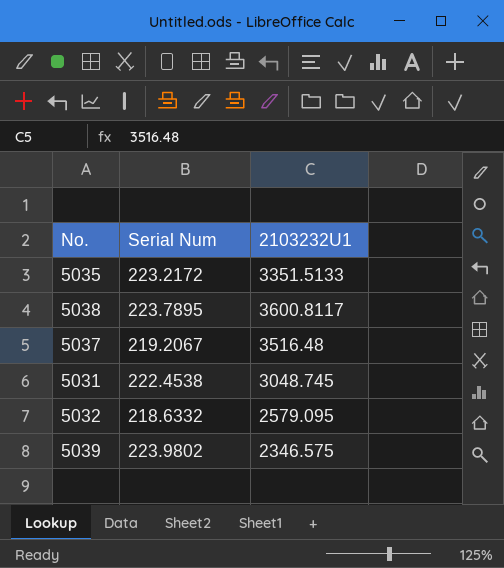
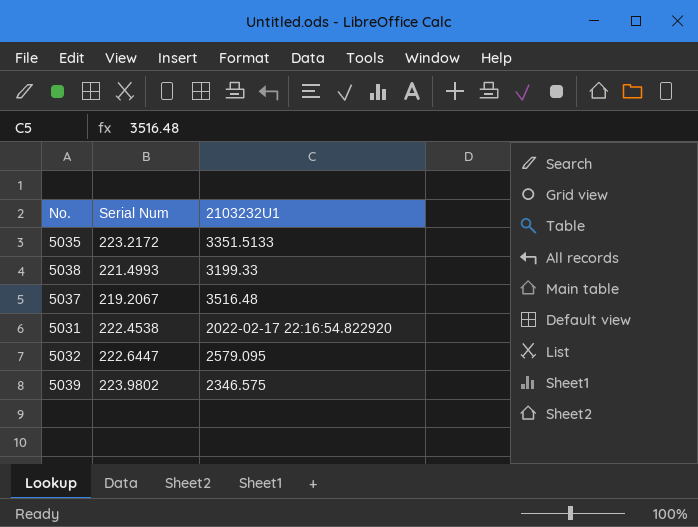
5038 | Serial Num: 223.7895 -> 221.4993
5038 | 2103232U1: 3600.8117 -> 3199.33
5031 | 2103232U1: 3048.745 -> 2022-02-17 22:16:54.822920
5032 | Serial Num: 218.6332 -> 222.6447

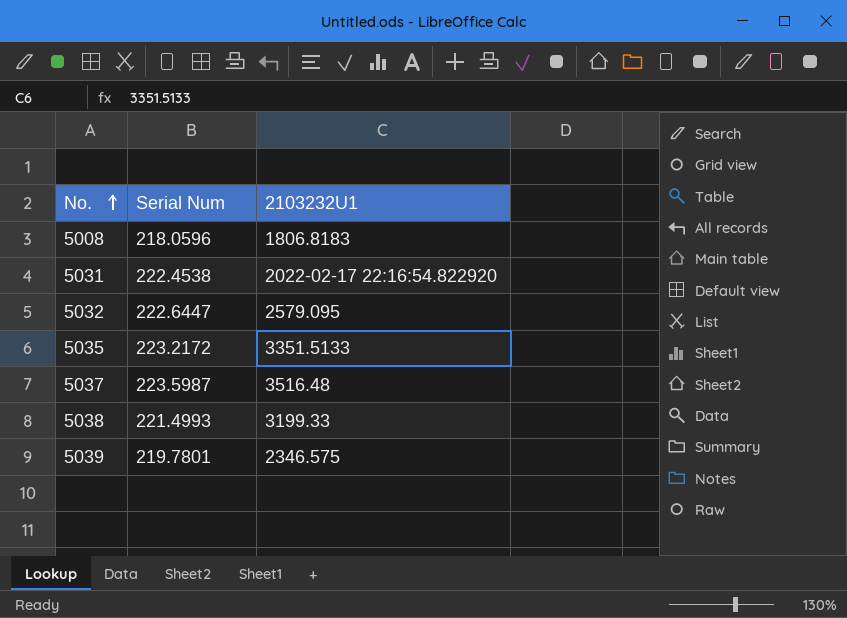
row order: none -> No. ascending
row 5008: none -> 218.0596 | 1806.8183
5037 | Serial Num: 219.2067 -> 223.5987
5039 | Serial Num: 223.9802 -> 219.7801

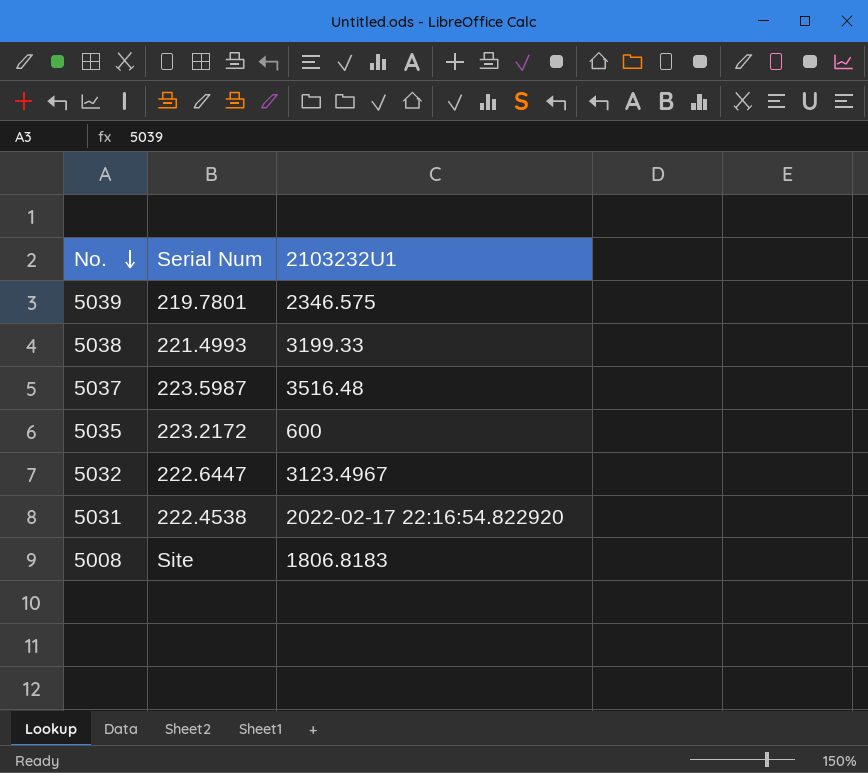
row order: No. ascending -> No. descending
5035 | 2103232U1: 3351.5133 -> 600
5032 | 2103232U1: 2579.095 -> 3123.4967
5008 | Serial Num: 218.0596 -> Site

